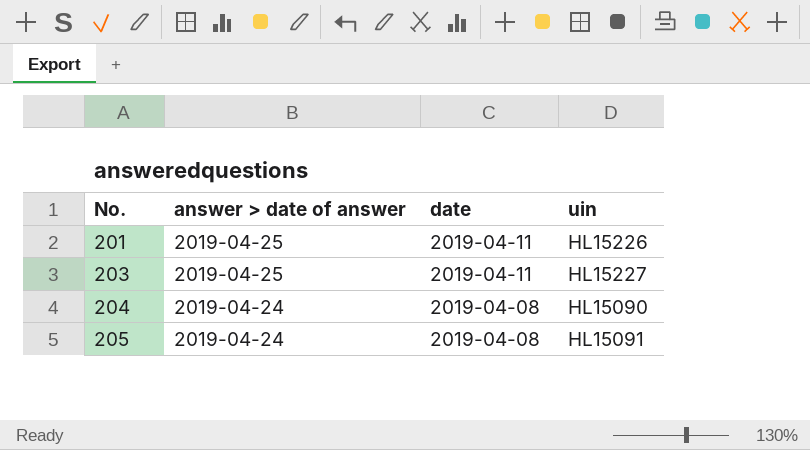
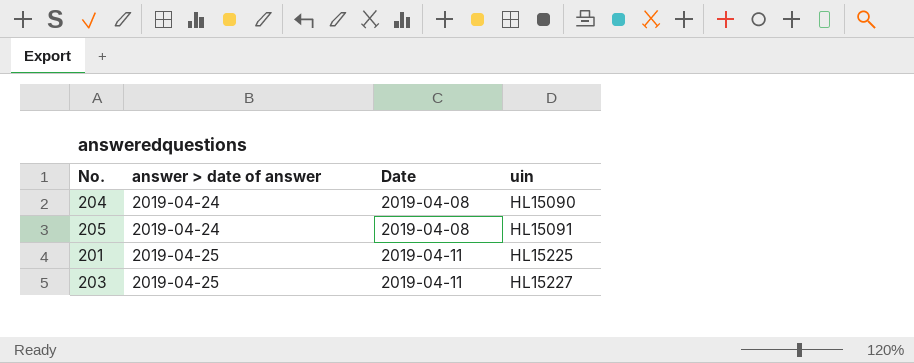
row order: No. ascending -> answer > date of answer ascending
column name: date -> Date
201 | uin: HL15226 -> HL15225

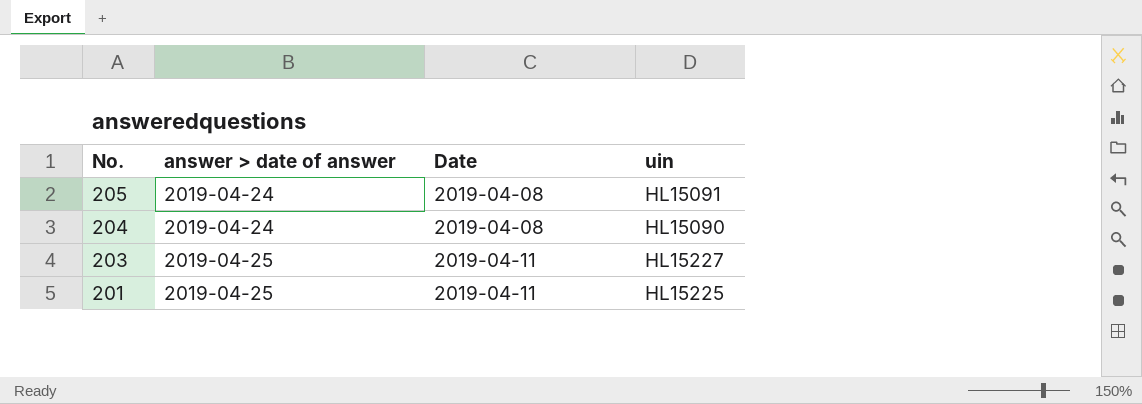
row order: answer > date of answer ascending -> No. descending

